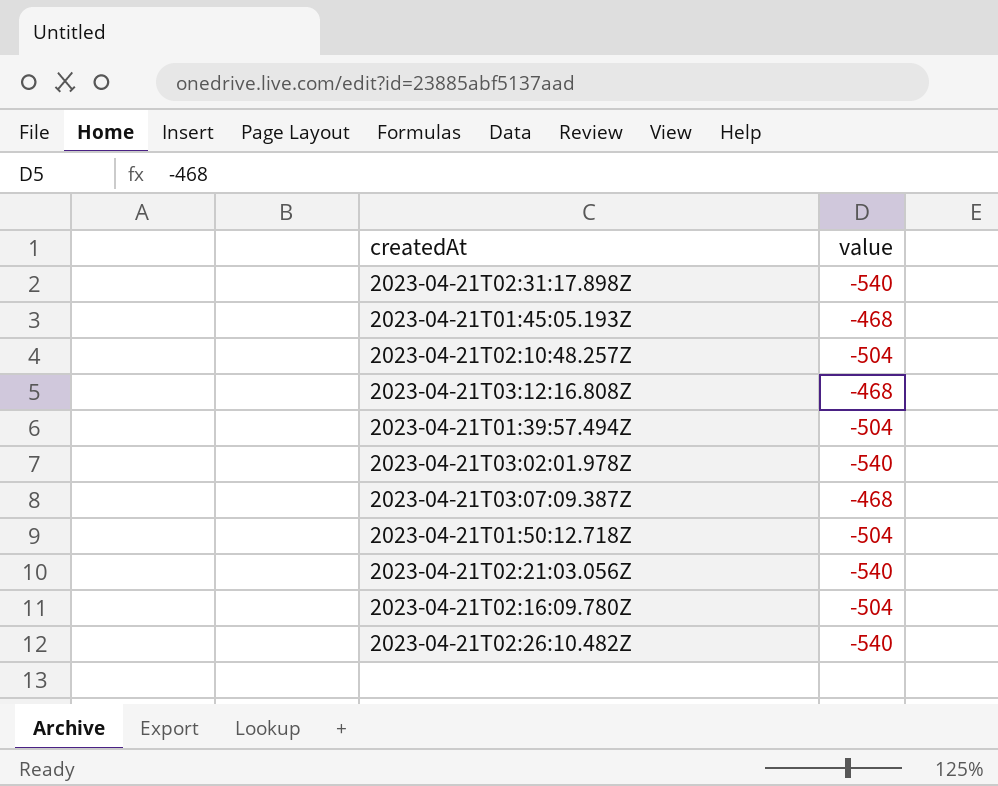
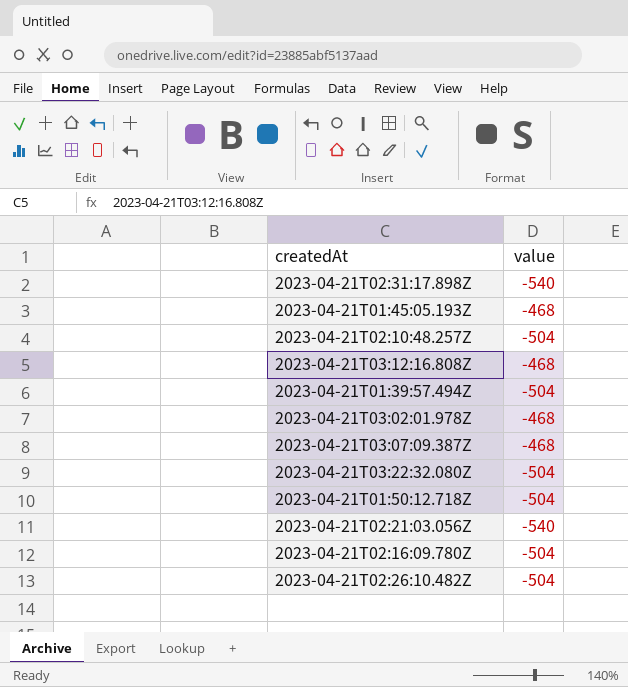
2023-04-21T03:02:01.978Z | value: -540 -> -468
row 2023-04-21T03:22:32.080Z: none -> -504
2023-04-21T02:26:10.482Z | value: -540 -> -504

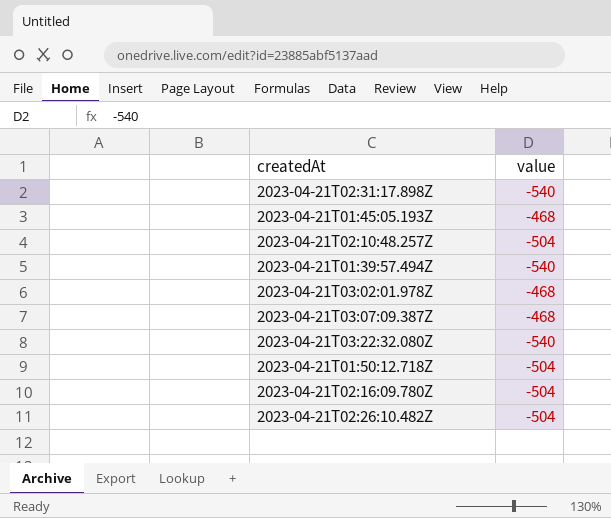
row 2023-04-21T03:12:16.808Z: -468 -> none
row 2023-04-21T02:21:03.056Z: -540 -> none
2023-04-21T01:39:57.494Z | value: -504 -> -540
2023-04-21T03:22:32.080Z | value: -504 -> -540

